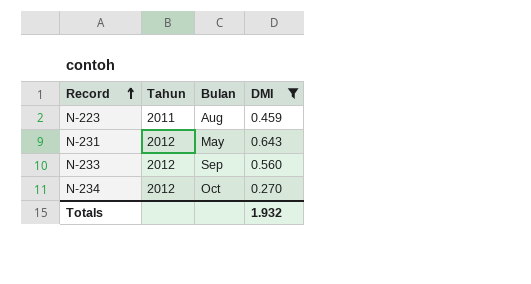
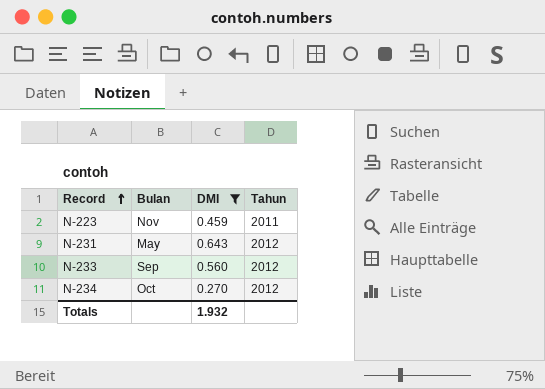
column Tahun | position: 2 -> 4
N-223 | Bulan: Aug -> Nov

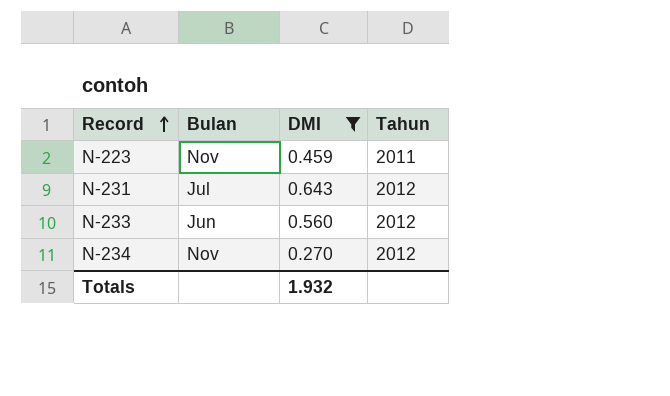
N-231 | Bulan: May -> Jul
N-233 | Bulan: Sep -> Jun
N-234 | Bulan: Oct -> Nov

